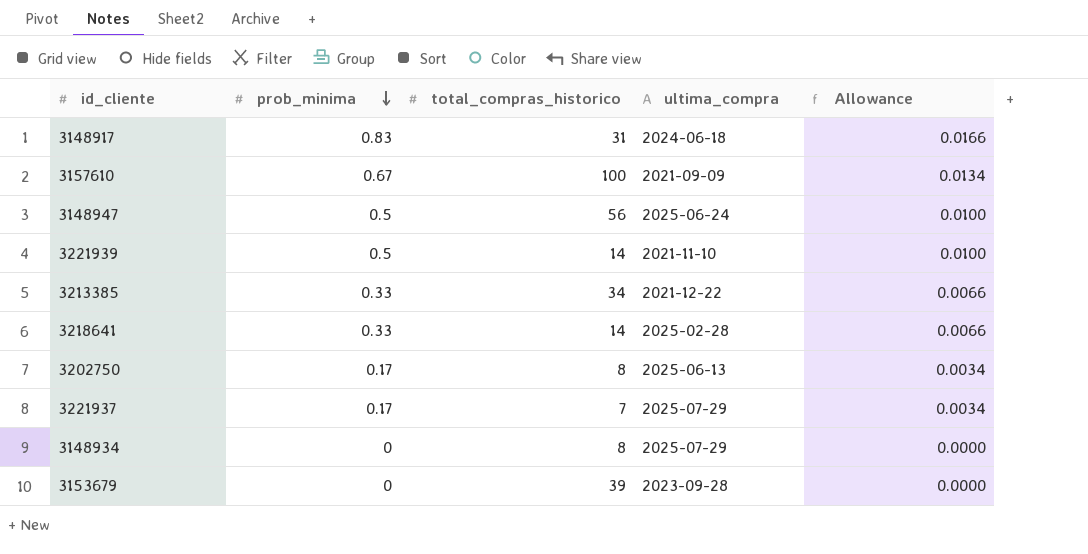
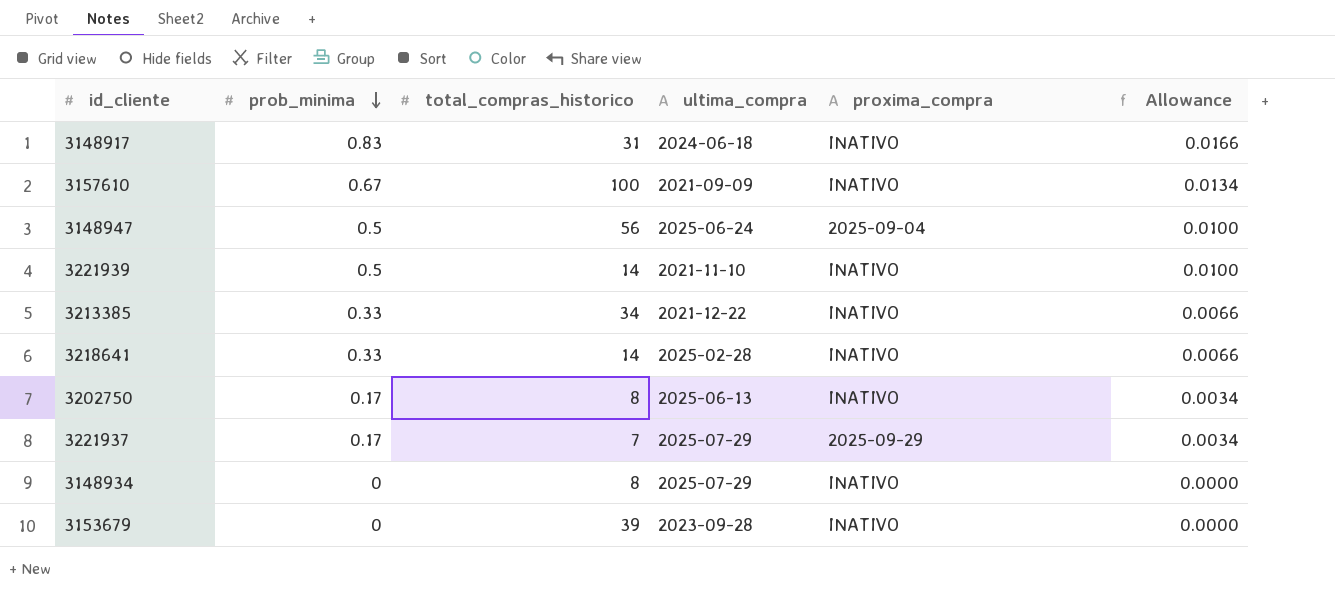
column proxima_compra | position: none -> 5

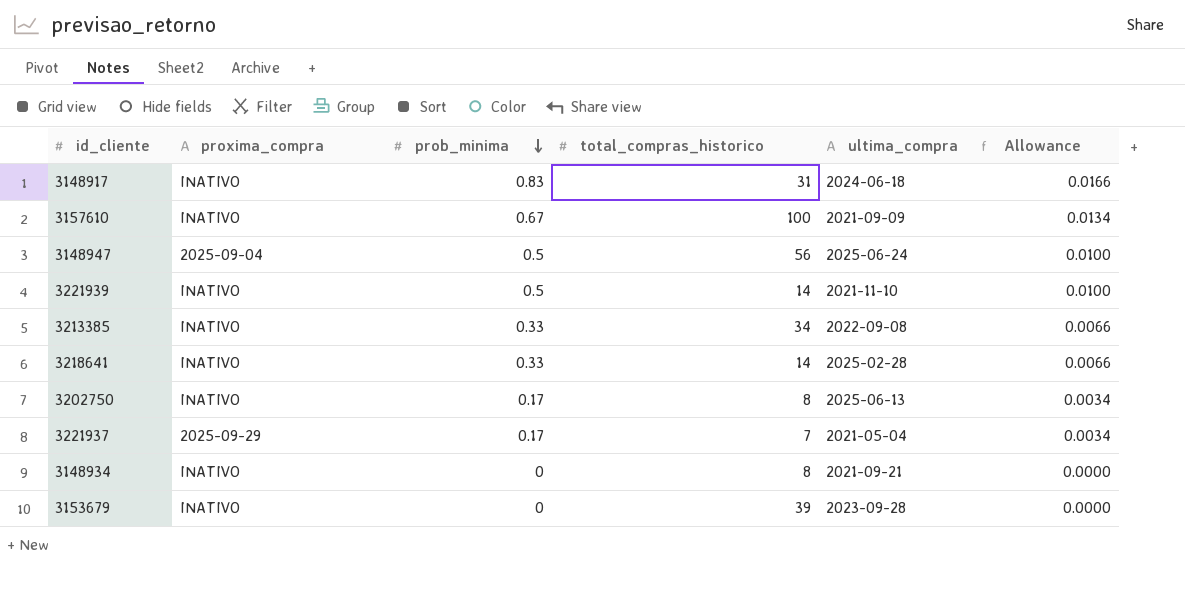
column proxima_compra | position: 5 -> 2
3213385 | ultima_compra: 2021-12-22 -> 2022-09-08
3221937 | ultima_compra: 2025-07-29 -> 2021-05-04
3148934 | ultima_compra: 2025-07-29 -> 2021-09-21

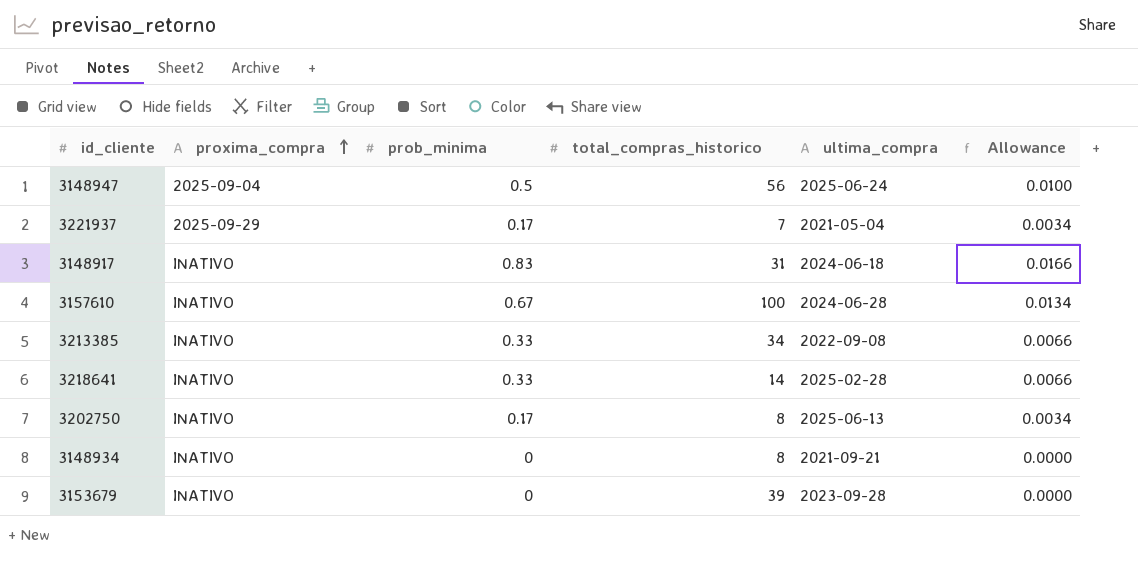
row order: prob_minima descending -> proxima_compra ascending
row 3221939: INATIVO | 0.5 | 14 | 2021-11-10 | 0.0100 -> none
3157610 | ultima_compra: 2021-09-09 -> 2024-06-28

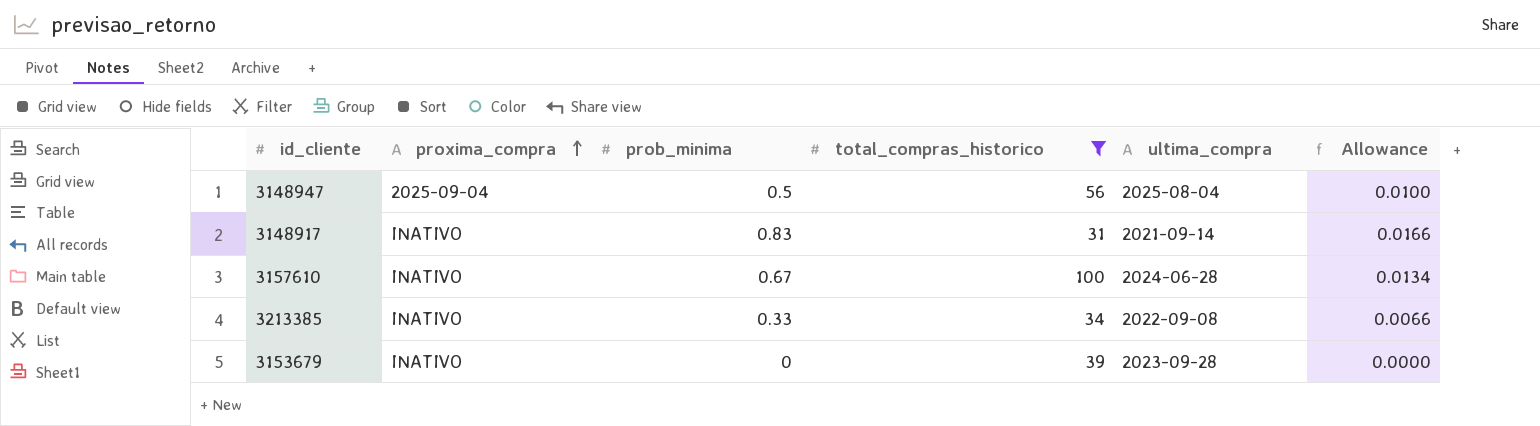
filter: none -> total_compras_historico >= 31
3148947 | ultima_compra: 2025-06-24 -> 2025-08-04
3148917 | ultima_compra: 2024-06-18 -> 2021-09-14

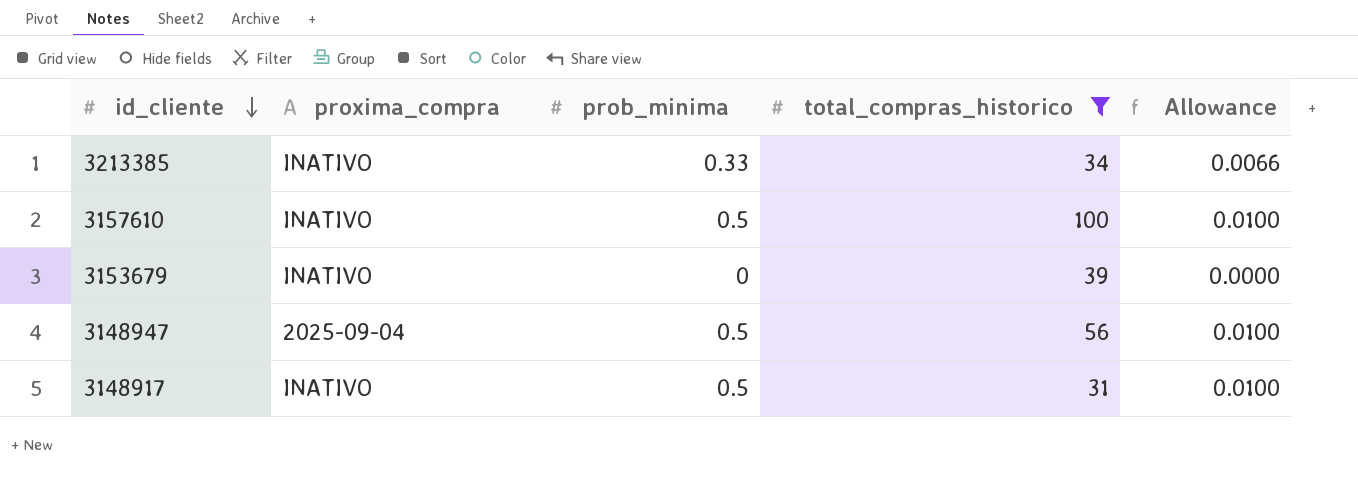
row order: proxima_compra ascending -> id_cliente descending
column ultima_compra | position: 5 -> none
3157610 | prob_minima: 0.67 -> 0.5
3157610 | Allowance: 0.0134 -> 0.0100
3148917 | prob_minima: 0.83 -> 0.5
3148917 | Allowance: 0.0166 -> 0.0100

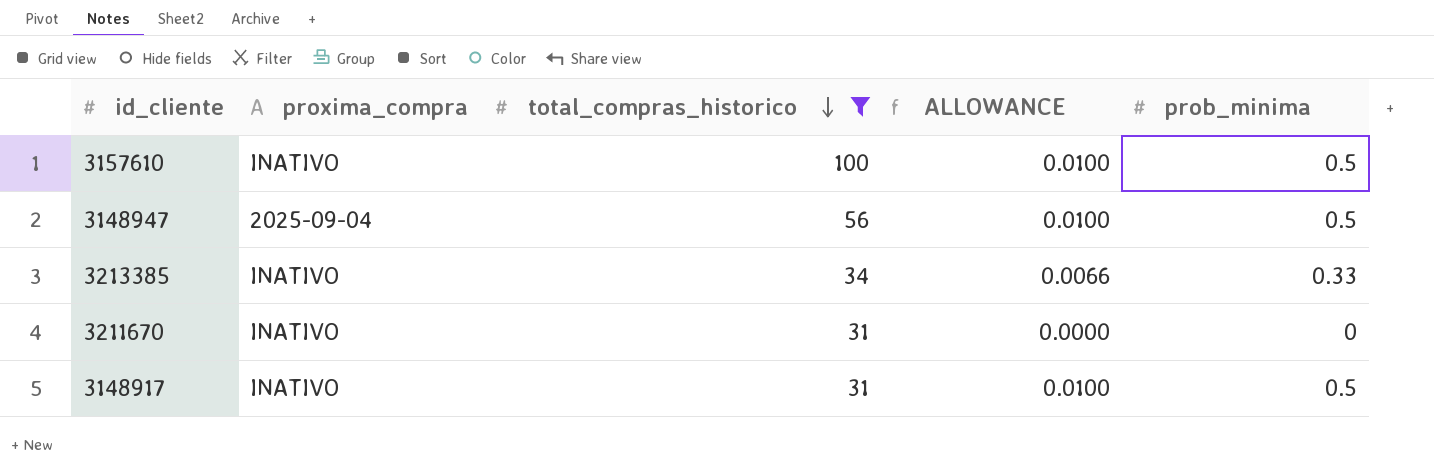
row order: id_cliente descending -> total_compras_historico descending
column name: Allowance -> ALLOWANCE
column prob_minima | position: 3 -> 5
row 3153679: INATIVO | 0 | 39 | 0.0000 -> none
row 3211670: none -> INATIVO | 31 | 0.0000 | 0

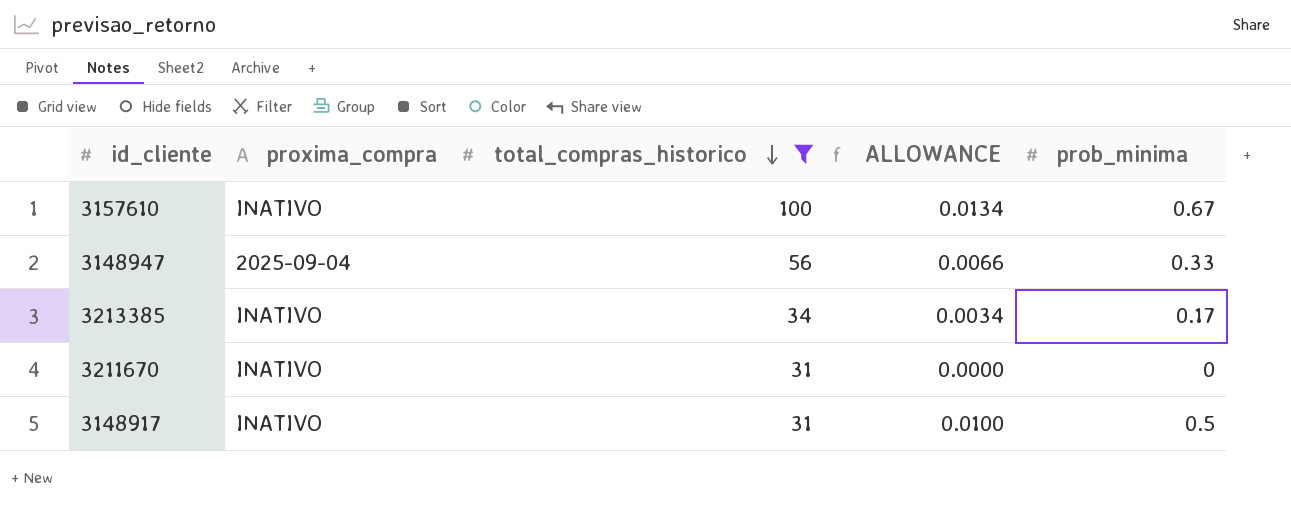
3157610 | ALLOWANCE: 0.0100 -> 0.0134
3157610 | prob_minima: 0.5 -> 0.67
3148947 | ALLOWANCE: 0.0100 -> 0.0066
3148947 | prob_minima: 0.5 -> 0.33
3213385 | ALLOWANCE: 0.0066 -> 0.0034
3213385 | prob_minima: 0.33 -> 0.17

